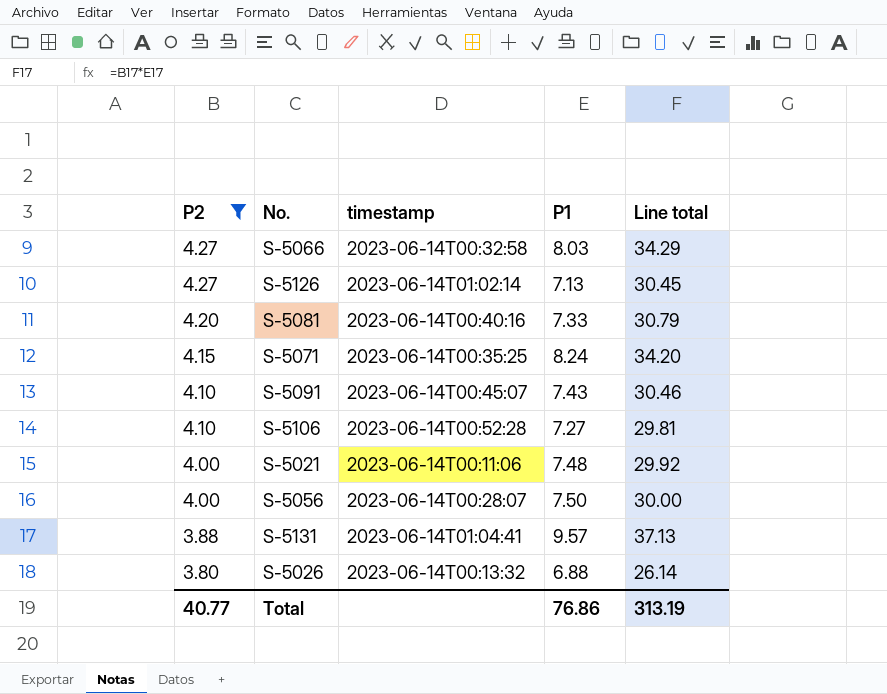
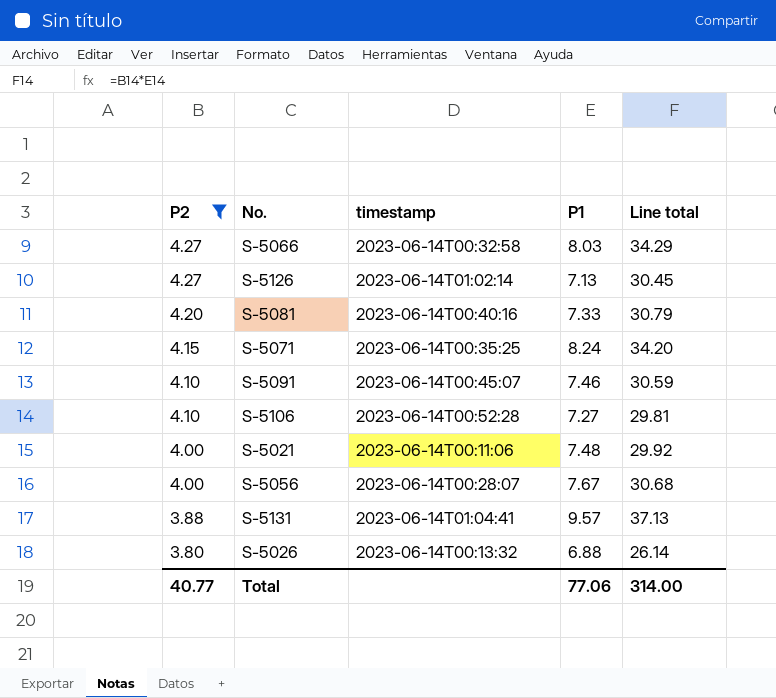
S-5091 | P1: 7.43 -> 7.46
S-5091 | Line total: 30.46 -> 30.59
S-5056 | P1: 7.50 -> 7.67
S-5056 | Line total: 30.00 -> 30.68
Total | P1: 76.86 -> 77.06
Total | Line total: 313.19 -> 314.00

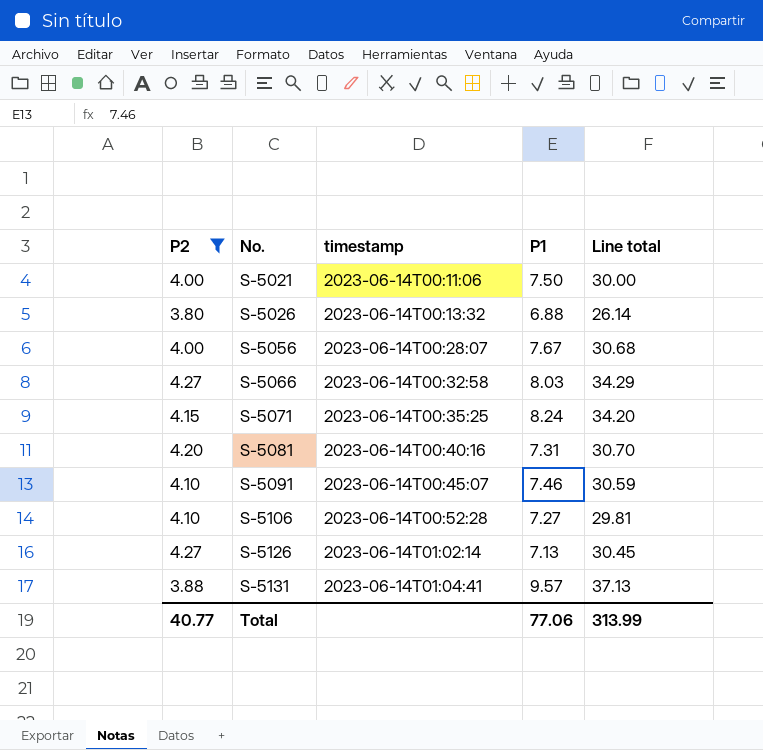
row order: P2 descending -> No. ascending
S-5021 | P1: 7.48 -> 7.50
S-5021 | Line total: 29.92 -> 30.00
S-5081 | P1: 7.33 -> 7.31
S-5081 | Line total: 30.79 -> 30.70
Total | Line total: 314.00 -> 313.99

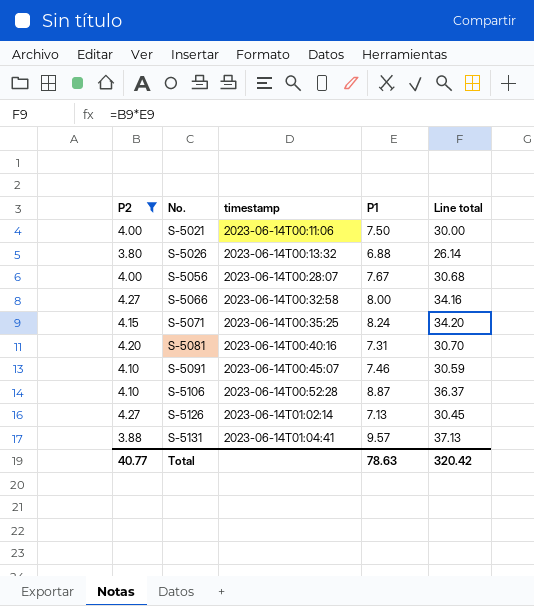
S-5066 | P1: 8.03 -> 8.00
S-5066 | Line total: 34.29 -> 34.16
S-5106 | P1: 7.27 -> 8.87
S-5106 | Line total: 29.81 -> 36.37
Total | P1: 77.06 -> 78.63
Total | Line total: 313.99 -> 320.42

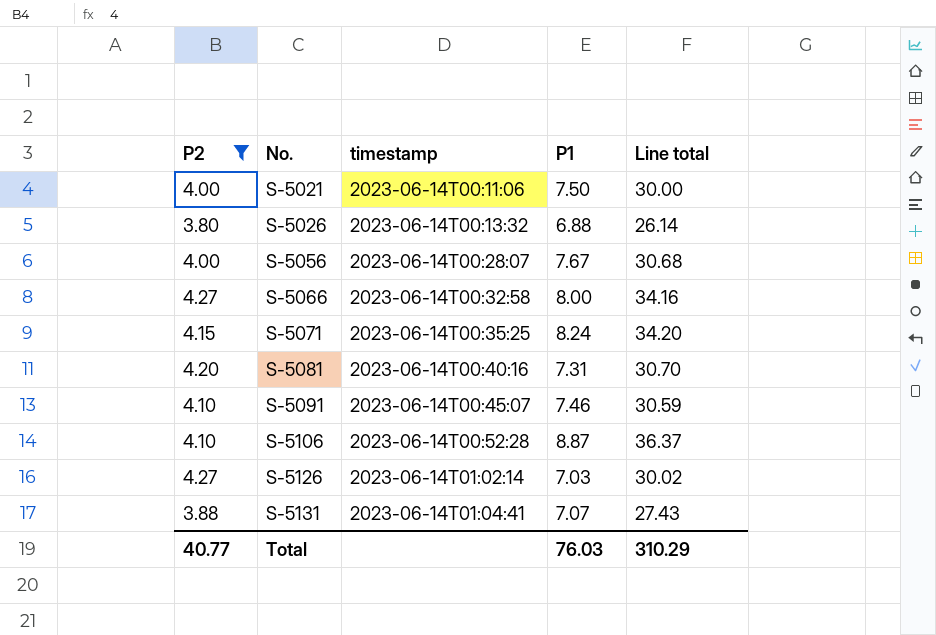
S-5126 | P1: 7.13 -> 7.03
S-5126 | Line total: 30.45 -> 30.02
S-5131 | P1: 9.57 -> 7.07
S-5131 | Line total: 37.13 -> 27.43
Total | P1: 78.63 -> 76.03
Total | Line total: 320.42 -> 310.29

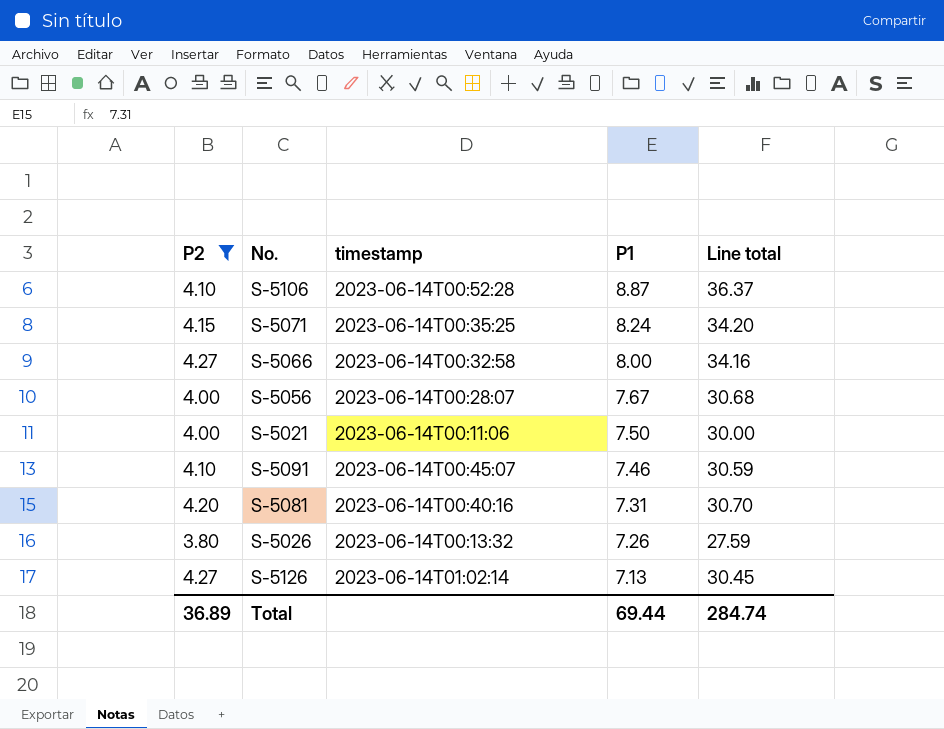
row order: No. ascending -> P1 descending
row S-5131: 3.88 | 2023-06-14T01:04:41 | 7.07 | 27.43 -> none
S-5026 | P1: 6.88 -> 7.26
S-5026 | Line total: 26.14 -> 27.59
S-5126 | P1: 7.03 -> 7.13
S-5126 | Line total: 30.02 -> 30.45
Total | P2: 40.77 -> 36.89
Total | P1: 76.03 -> 69.44
Total | Line total: 310.29 -> 284.74

